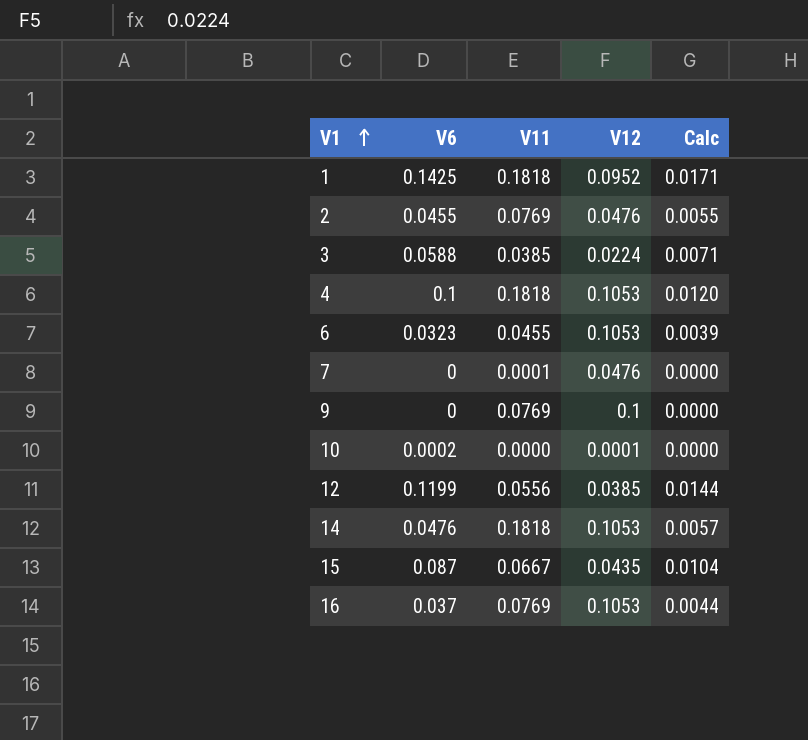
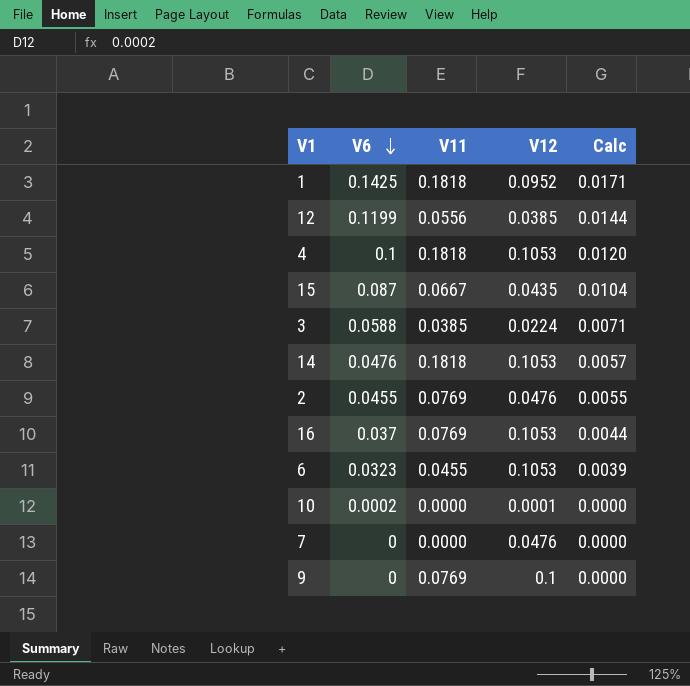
row order: V1 ascending -> V6 descending
7 | V11: 0.0001 -> 0.0000

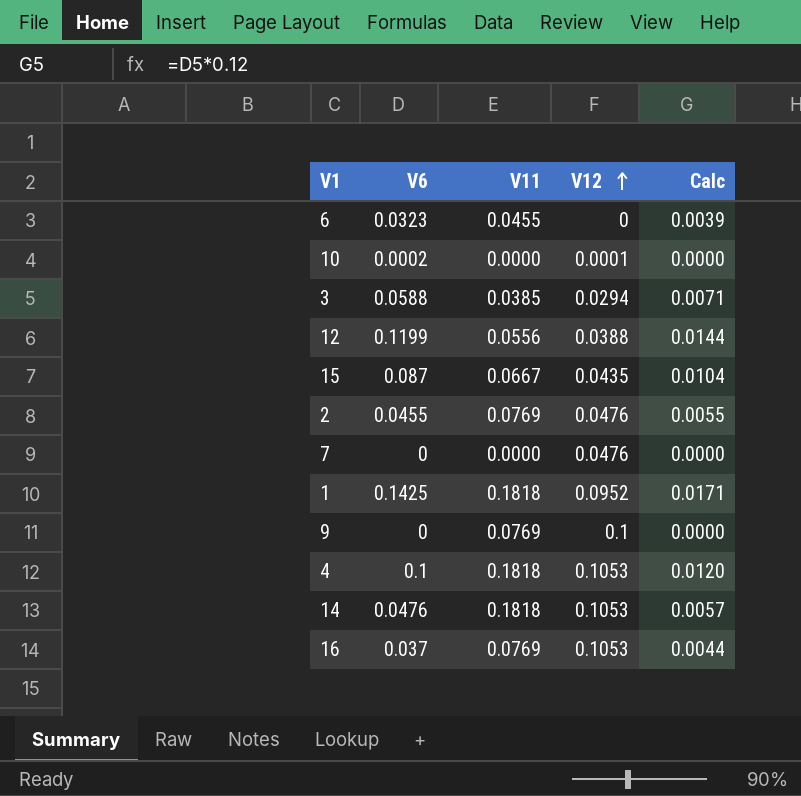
row order: V6 descending -> V12 ascending
6 | V12: 0.1053 -> 0
3 | V12: 0.0224 -> 0.0294
12 | V12: 0.0385 -> 0.0388

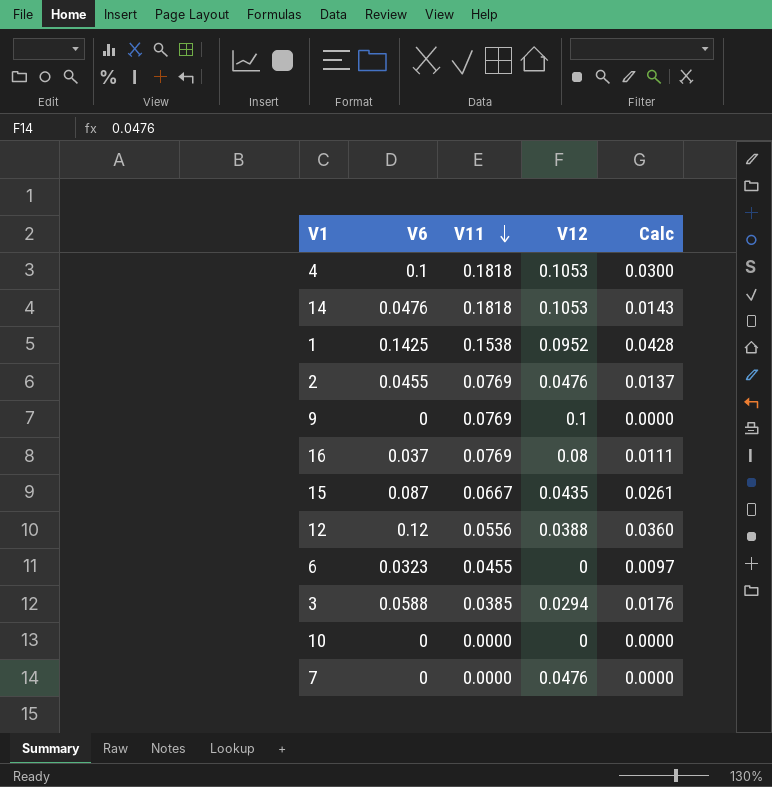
row order: V12 ascending -> V11 descending
column Calc | formula: [V6] * 0.12 -> [V6] * 0.3
1 | V11: 0.1818 -> 0.1538
16 | V12: 0.1053 -> 0.08
12 | V6: 0.1199 -> 0.12
10 | V6: 0.0002 -> 0
10 | V12: 0.0001 -> 0

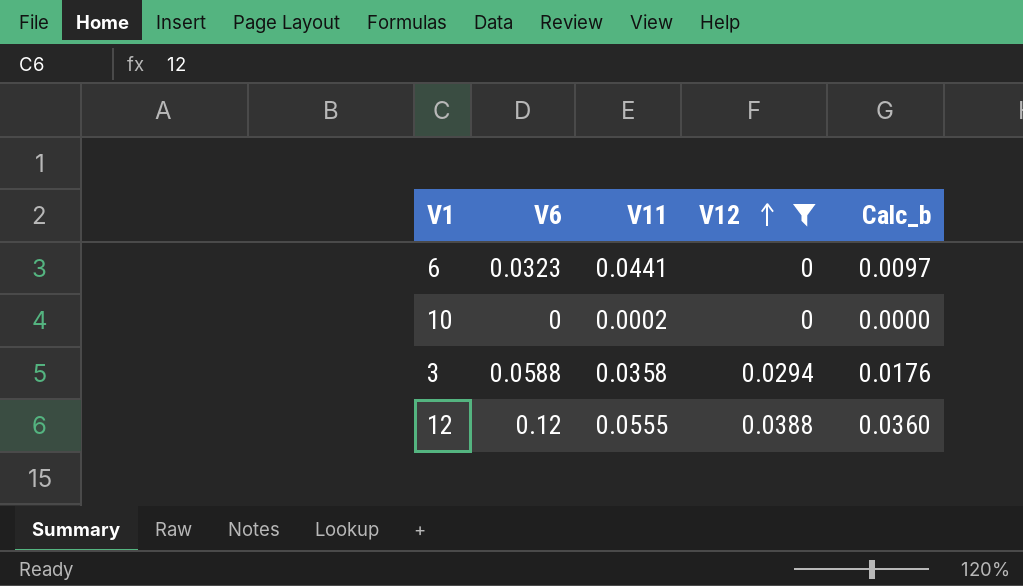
filter: none -> V12 <= 0.0388
row order: V11 descending -> V12 ascending
column name: Calc -> Calc_b
6 | V11: 0.0455 -> 0.0441
10 | V11: 0.0000 -> 0.0002
3 | V11: 0.0385 -> 0.0358
12 | V11: 0.0556 -> 0.0555

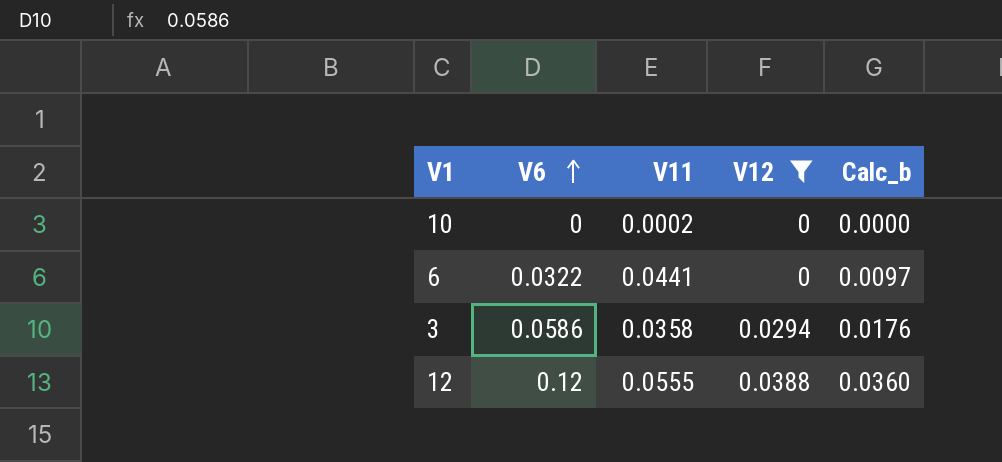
row order: V12 ascending -> V6 ascending
6 | V6: 0.0323 -> 0.0322
3 | V6: 0.0588 -> 0.0586

